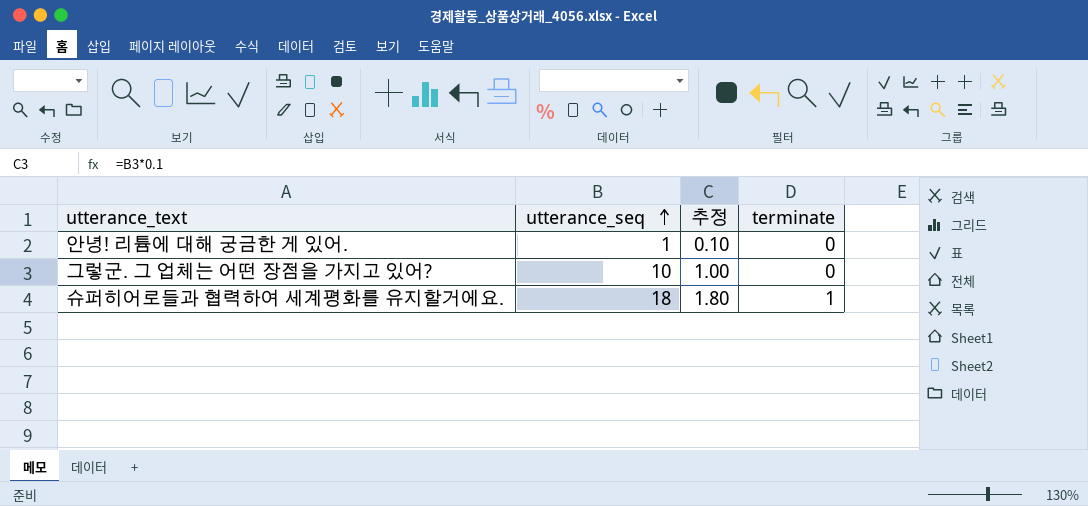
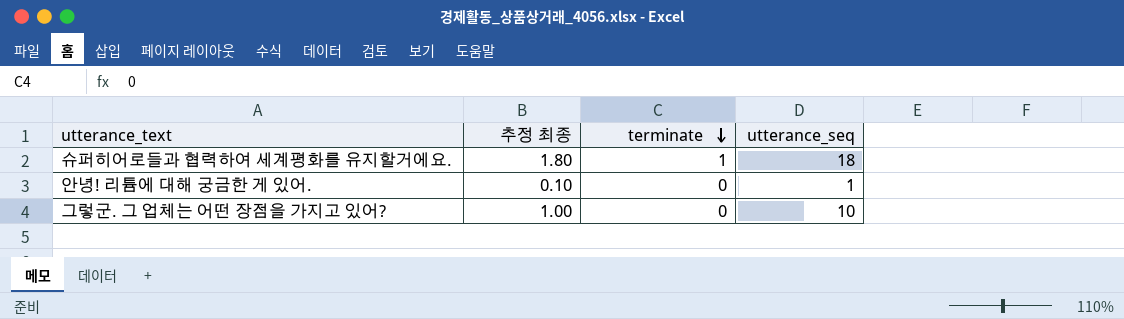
row order: utterance_seq ascending -> terminate descending
column name: 추정 -> 추정 최종
column utterance_seq | position: 2 -> 4

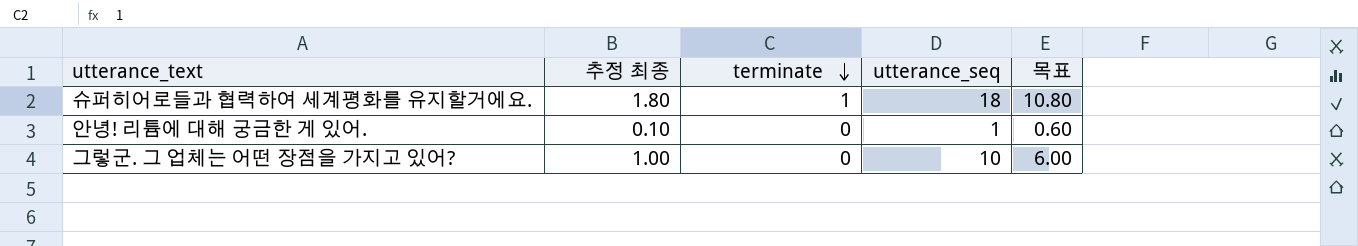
column 목표 | formula: none -> [utterance_seq] * 0.6

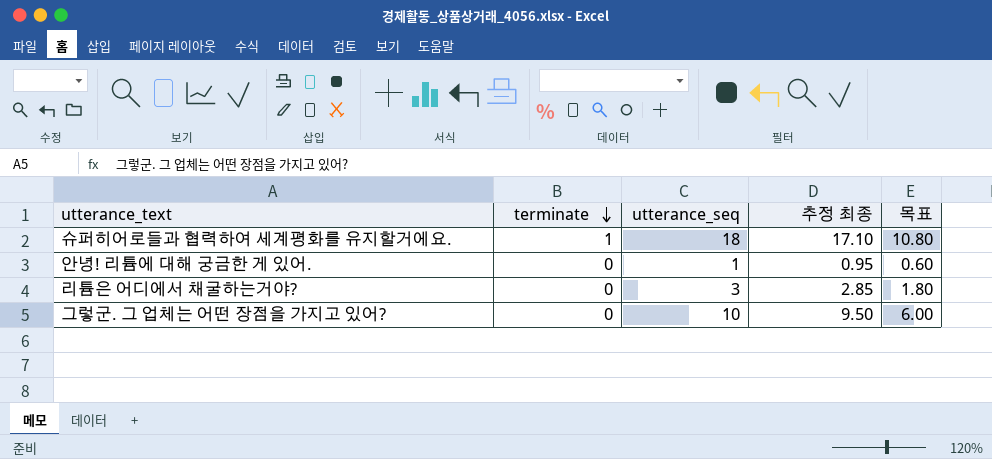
column 추정 최종 | formula: [utterance_seq] * 0.1 -> [utterance_seq] * 0.95
column 추정 최종 | position: 2 -> 4
row 리튬은 어디에서 채굴하는거야?: none -> 0 | 3 | 2.85 | 1.80

